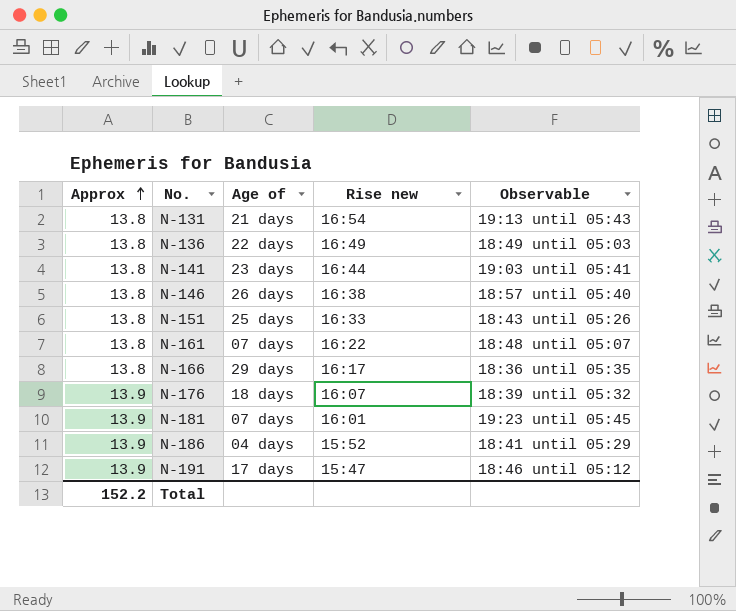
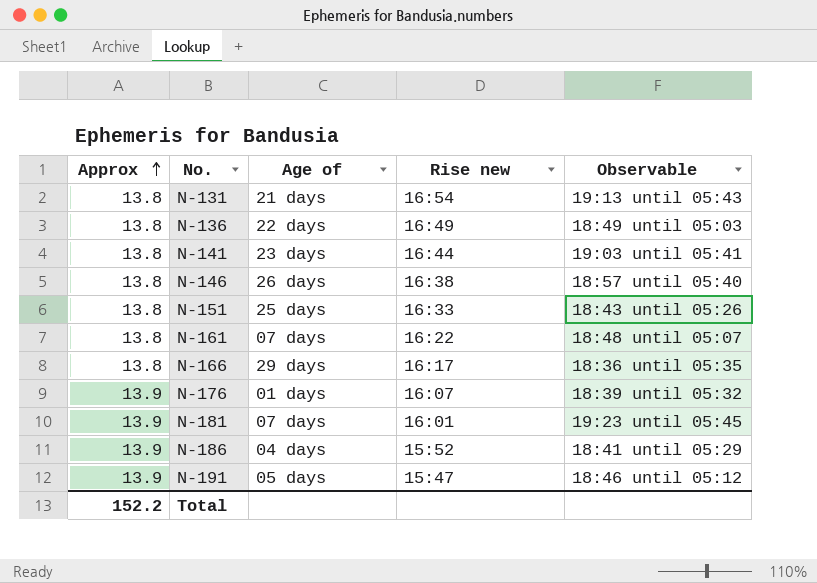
N-176 | Age of: 18 days -> 01 days
N-191 | Age of: 17 days -> 05 days

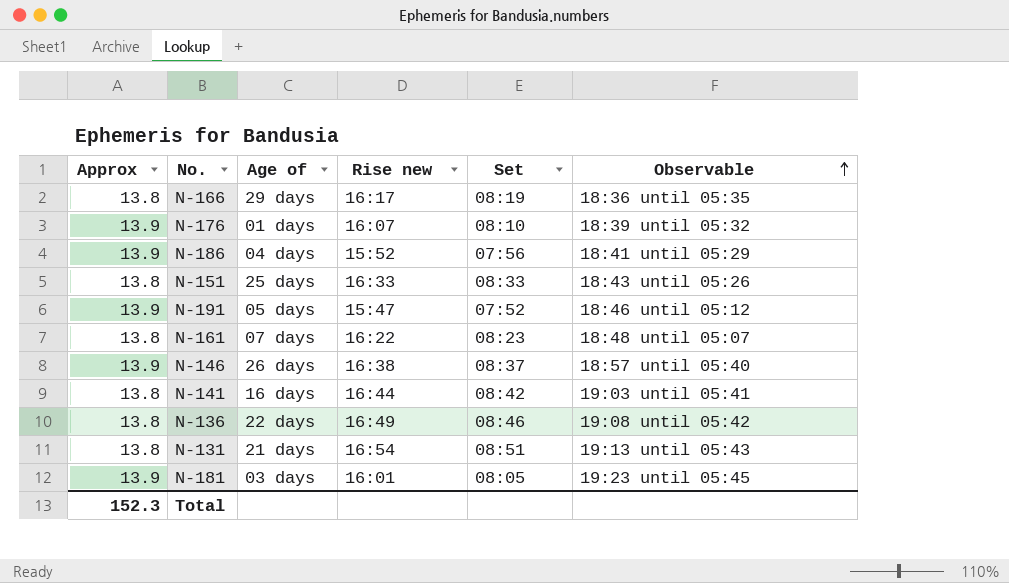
row order: Approx ascending -> Observable ascending
column Set | position: none -> 5
N-146 | Approx: 13.8 -> 13.9
N-141 | Age of: 23 days -> 16 days
N-136 | Observable: 18:49 until 05:03 -> 19:08 until 05:42
N-181 | Age of: 07 days -> 03 days
Total | Approx: 152.2 -> 152.3

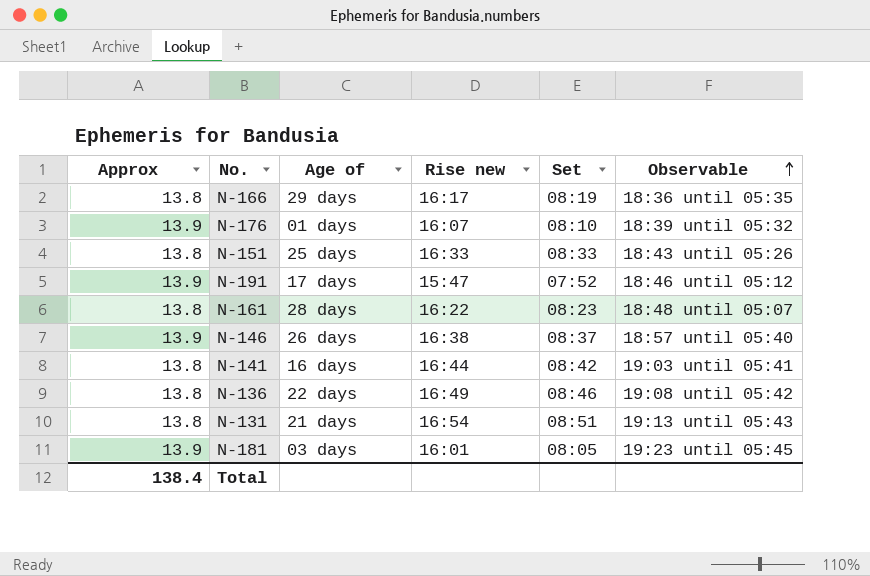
row N-186: 13.9 | 04 days | 15:52 | 07:56 | 18:41 until 05:29 -> none
N-191 | Age of: 05 days -> 17 days
N-161 | Age of: 07 days -> 28 days
Total | Approx: 152.3 -> 138.4

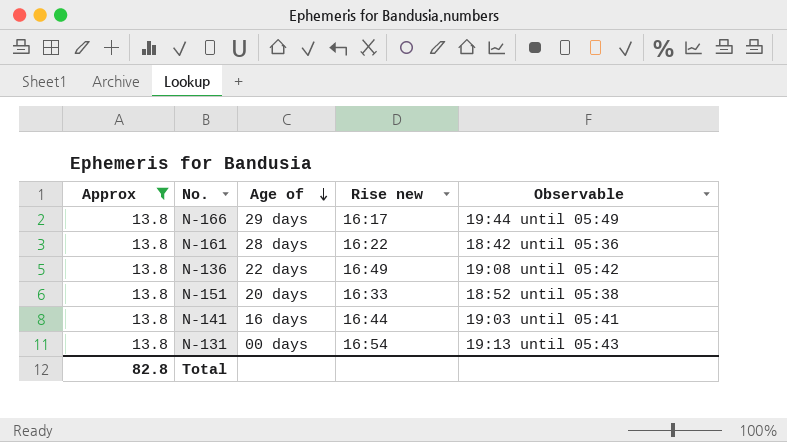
filter: none -> Approx = 13.8
row order: Observable ascending -> Age of descending
column Set | position: 5 -> none
N-166 | Observable: 18:36 until 05:35 -> 19:44 until 05:49
N-161 | Observable: 18:48 until 05:07 -> 18:42 until 05:36
N-151 | Age of: 25 days -> 20 days
N-151 | Observable: 18:43 until 05:26 -> 18:52 until 05:38
N-131 | Age of: 21 days -> 00 days
Total | Approx: 138.4 -> 82.8

